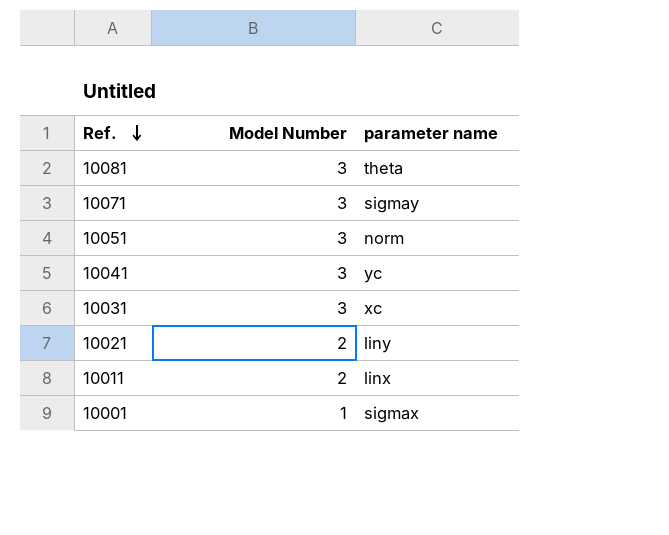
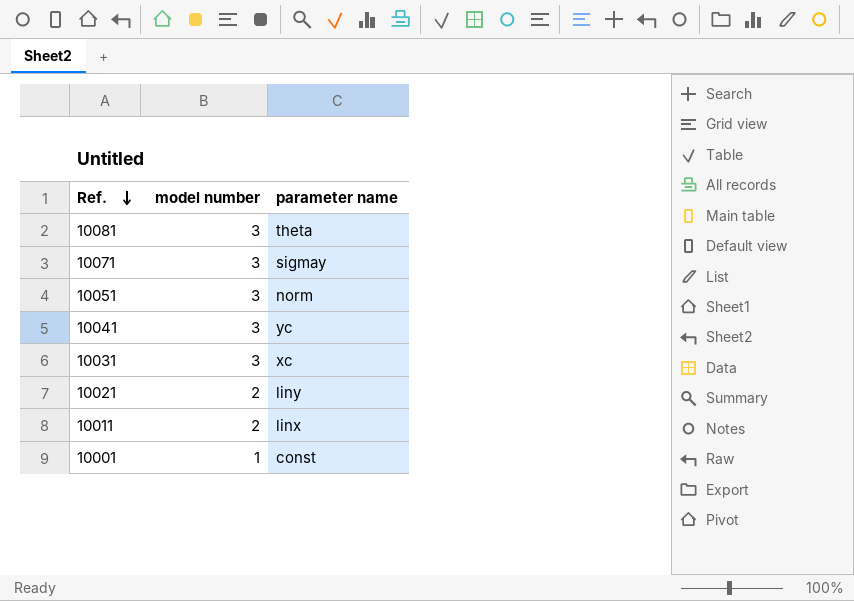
column name: Model Number -> model number
10001 | parameter name: sigmax -> const

